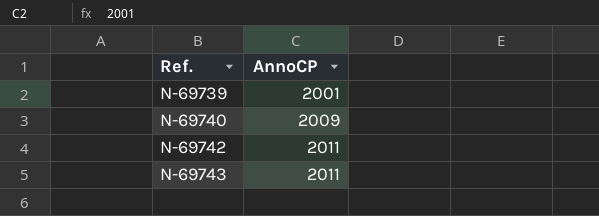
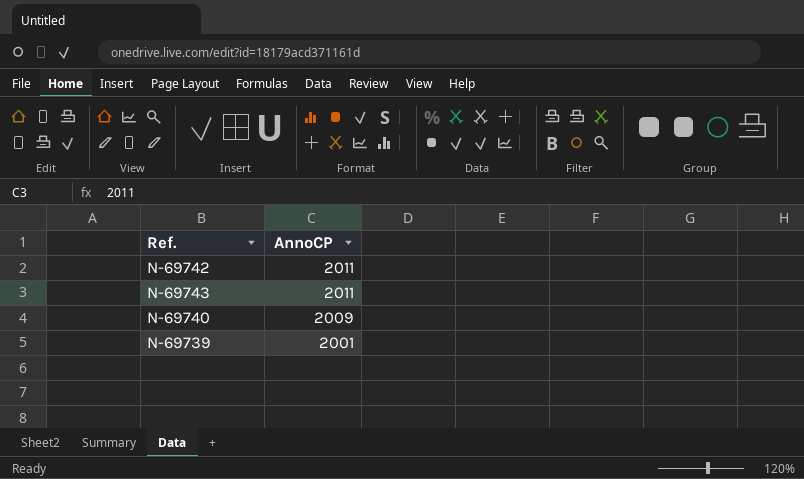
row order: Ref. ascending -> AnnoCP descending

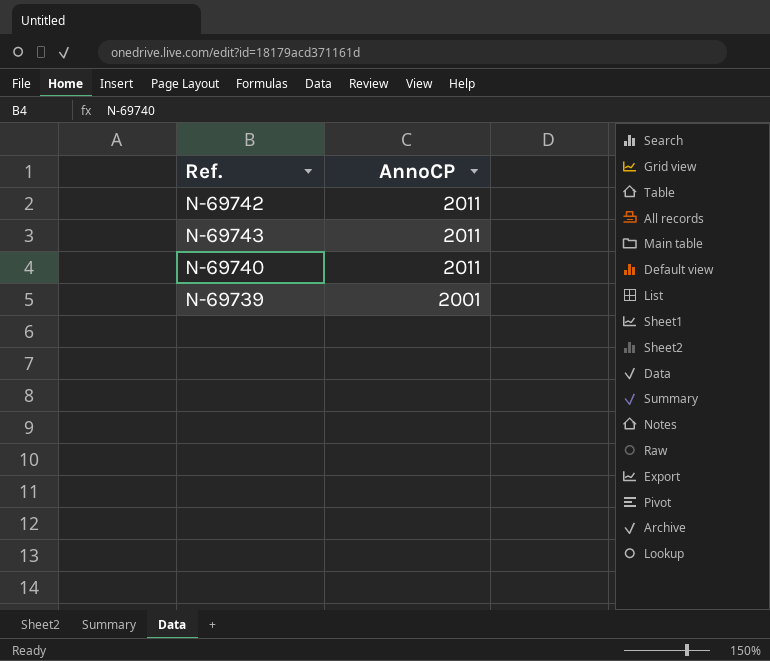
N-69740 | AnnoCP: 2009 -> 2011

